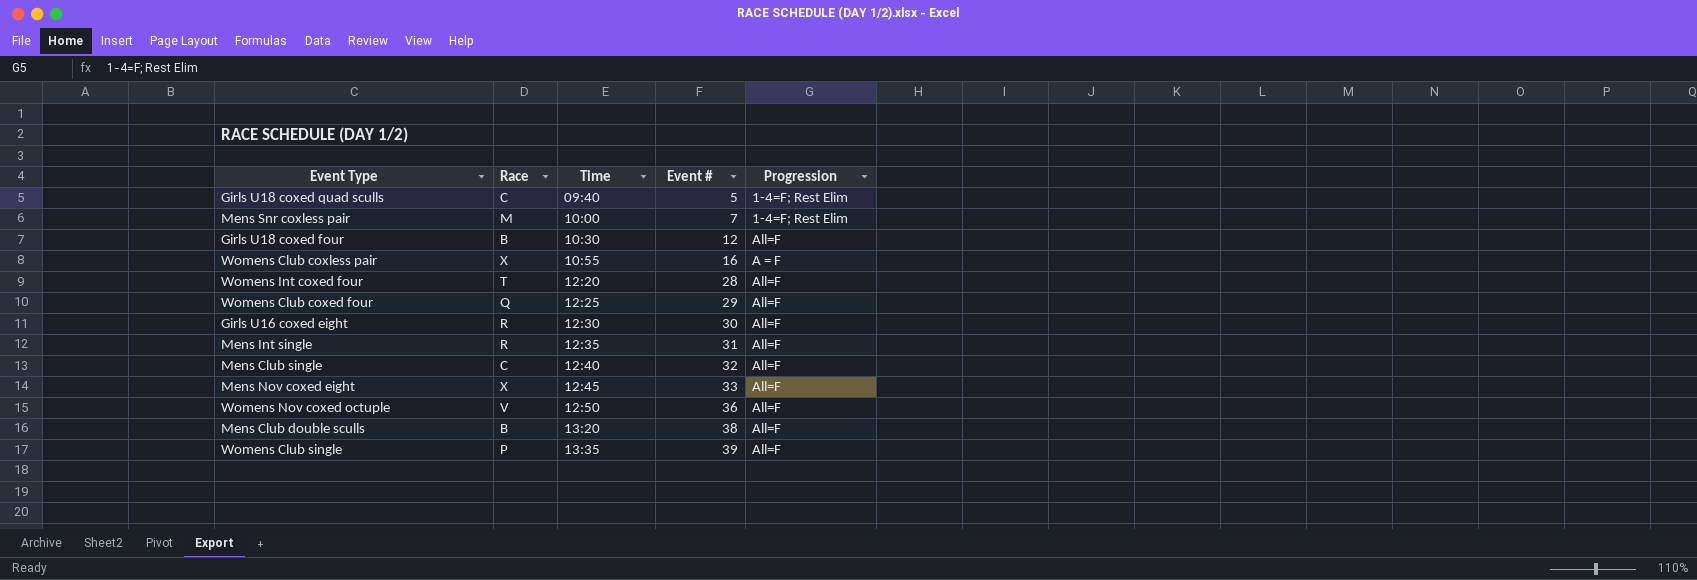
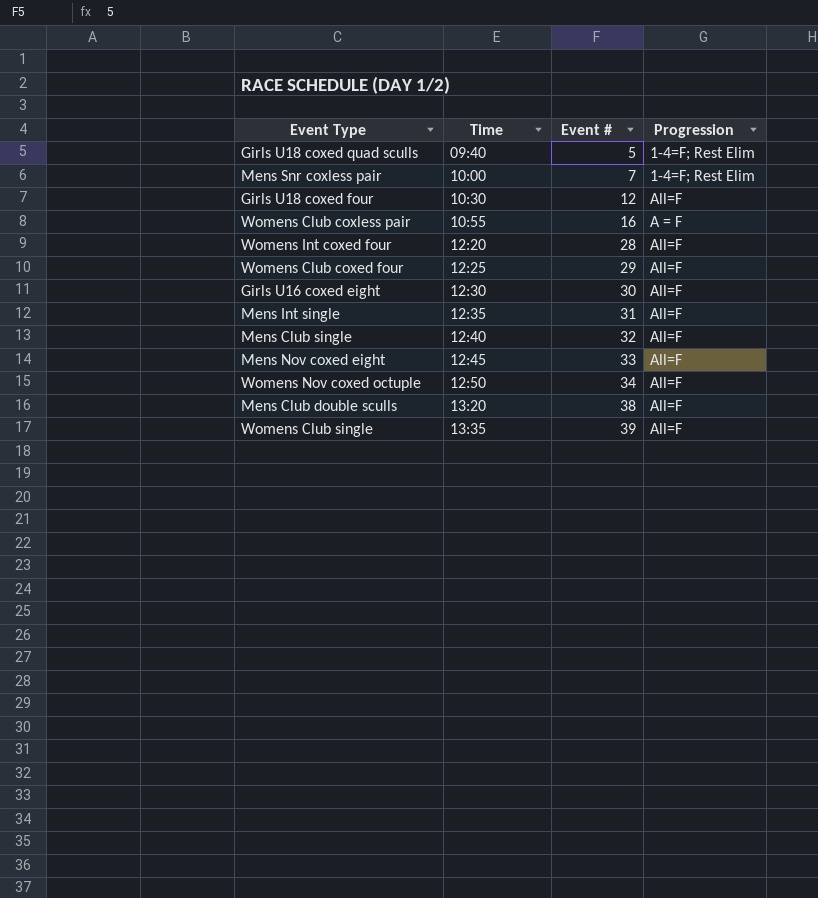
column Race | position: 2 -> none
Womens Nov coxed octuple | Event #: 36 -> 34

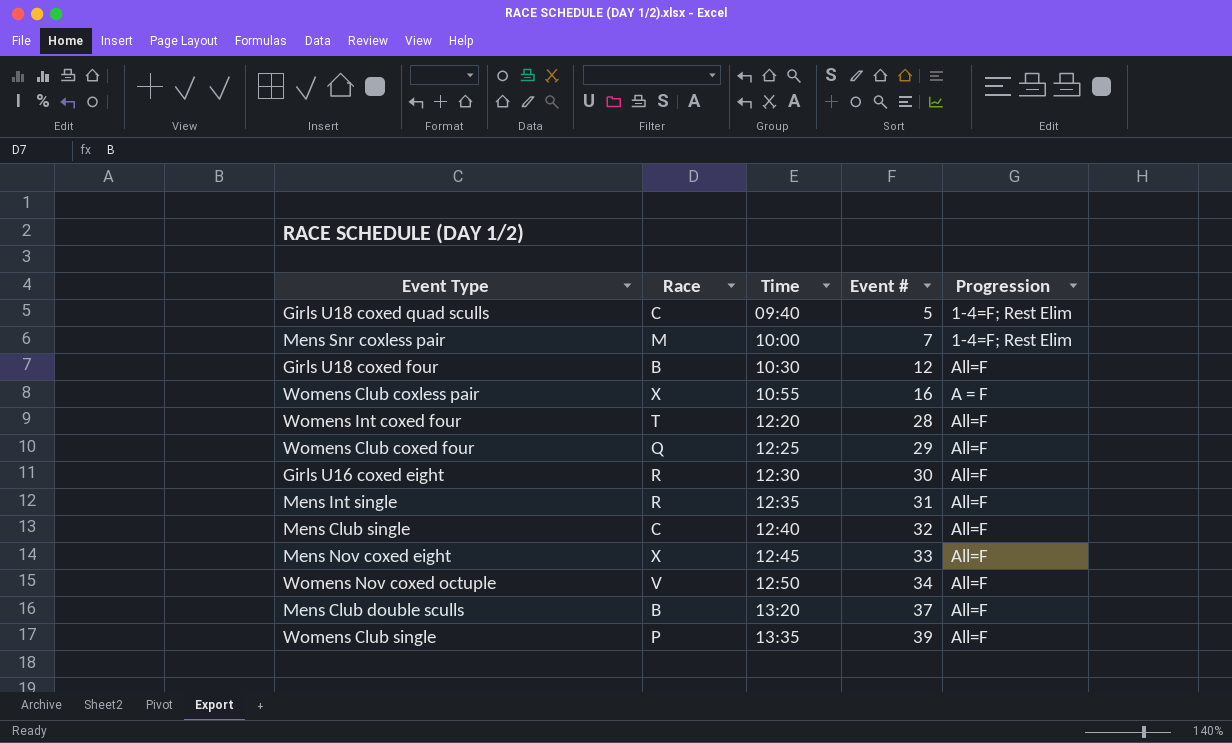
column Race | position: none -> 2
Mens Club double sculls | Event #: 38 -> 37

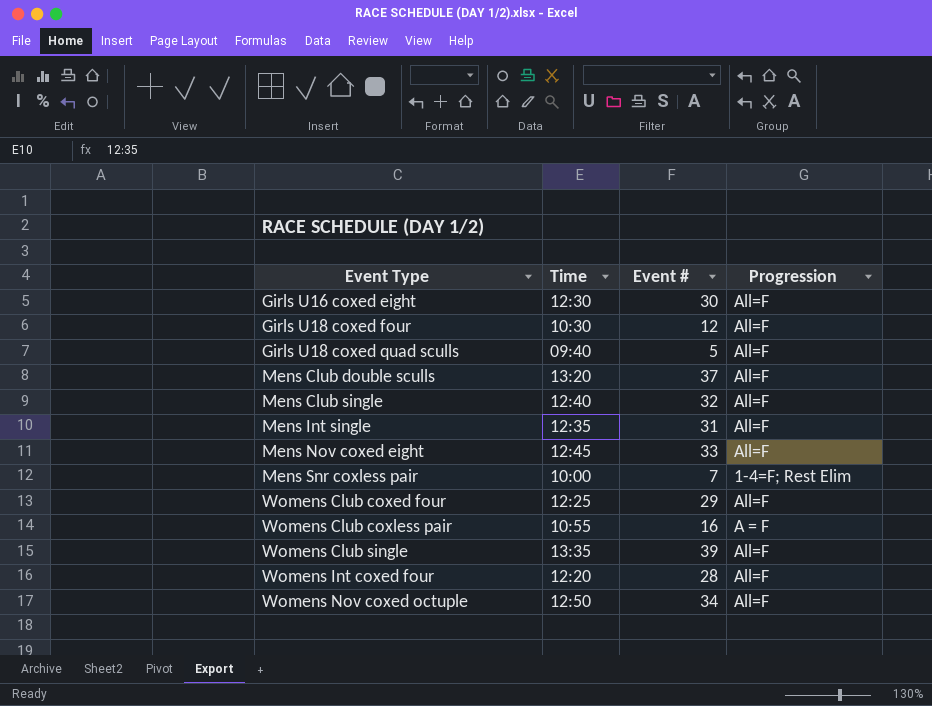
row order: Time ascending -> Event Type ascending
column Race | position: 2 -> none
Girls U18 coxed quad sculls | Progression: 1-4=F; Rest Elim -> All=F

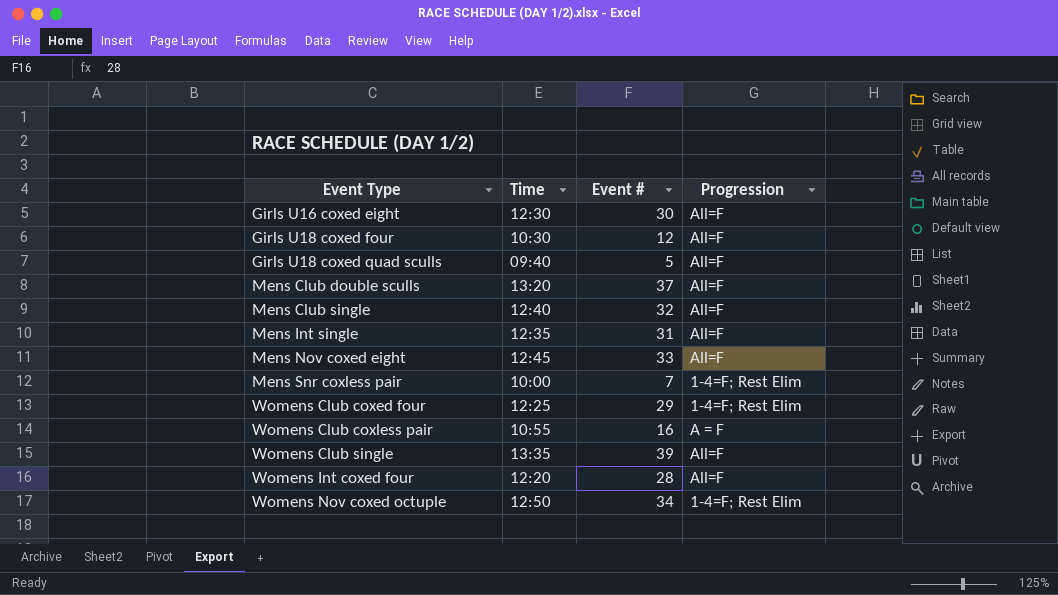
Womens Club coxed four | Progression: All=F -> 1-4=F; Rest Elim
Womens Nov coxed octuple | Progression: All=F -> 1-4=F; Rest Elim

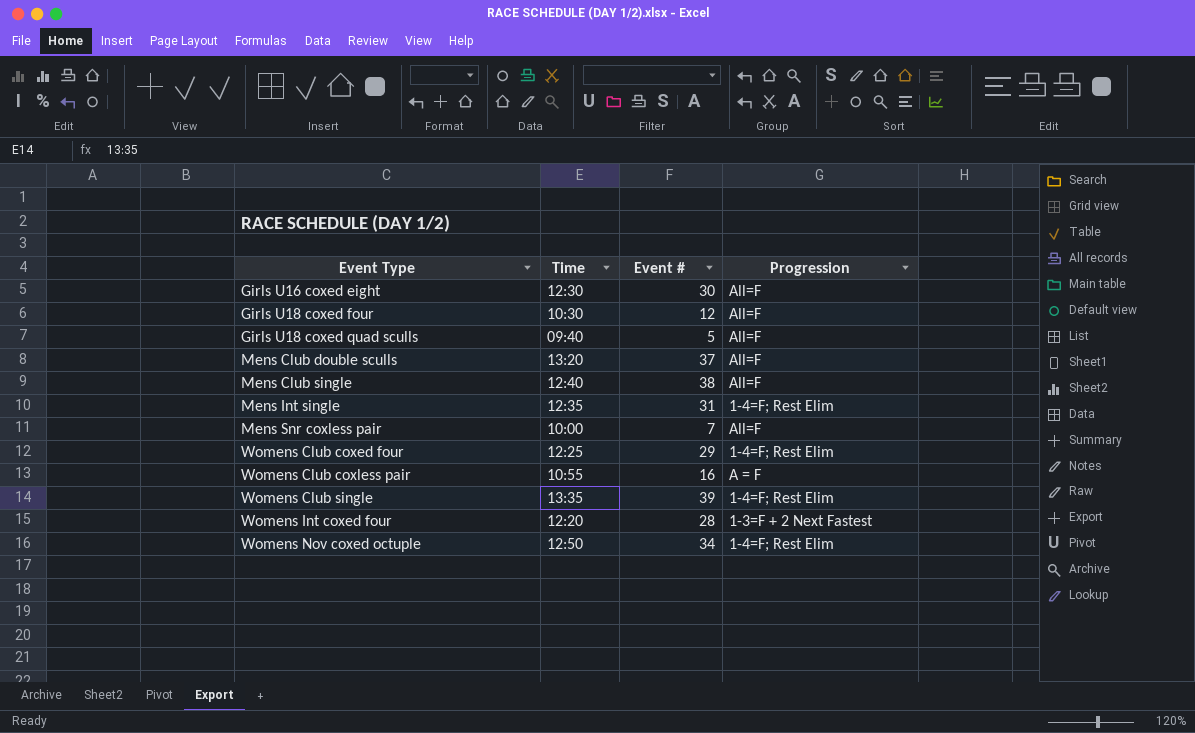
row Mens Nov coxed eight: 12:45 | 33 | All=F -> none
Mens Club single | Event #: 32 -> 38
Mens Int single | Progression: All=F -> 1-4=F; Rest Elim
Mens Snr coxless pair | Progression: 1-4=F; Rest Elim -> All=F
Womens Club single | Progression: All=F -> 1-4=F; Rest Elim
Womens Int coxed four | Progression: All=F -> 1-3=F + 2 Next Fastest

